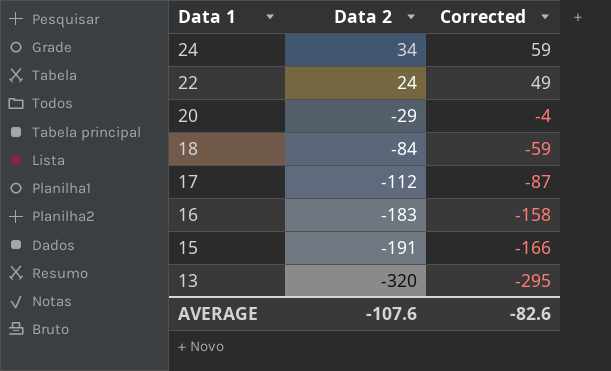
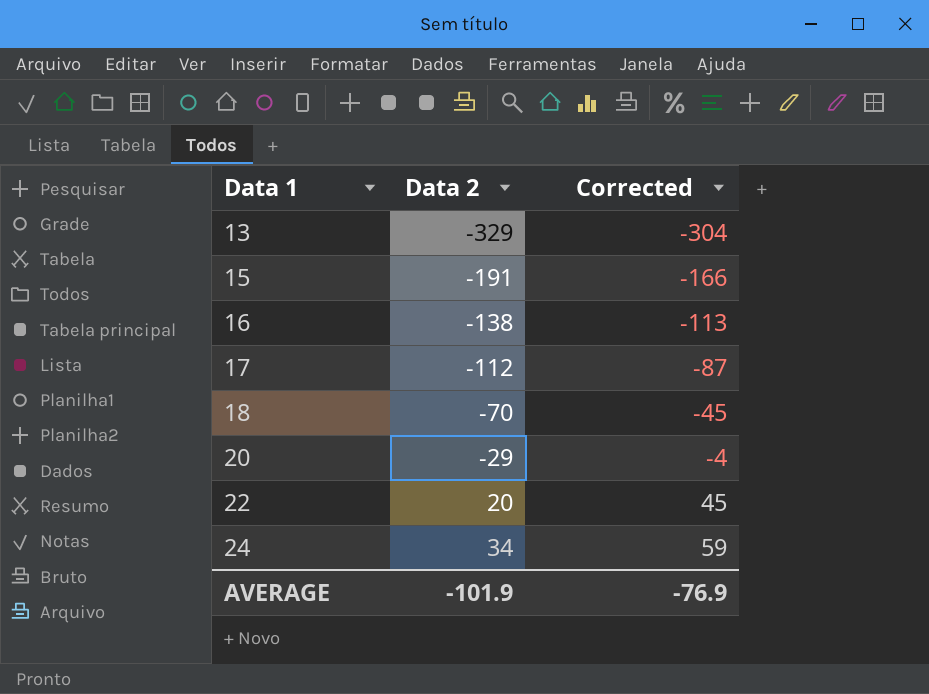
row order: Data 1 descending -> Data 1 ascending
13 | Data 2: -320 -> -329
13 | Corrected: -295 -> -304
16 | Data 2: -183 -> -138
16 | Corrected: -158 -> -113
18 | Data 2: -84 -> -70
18 | Corrected: -59 -> -45
22 | Data 2: 24 -> 20
22 | Corrected: 49 -> 45
AVERAGE | Data 2: -107.6 -> -101.9
AVERAGE | Corrected: -82.6 -> -76.9

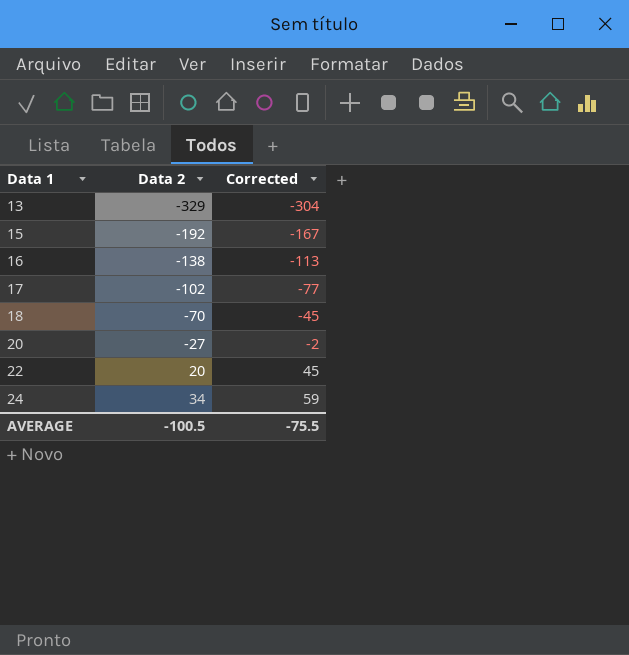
15 | Data 2: -191 -> -192
15 | Corrected: -166 -> -167
17 | Data 2: -112 -> -102
17 | Corrected: -87 -> -77
20 | Data 2: -29 -> -27
20 | Corrected: -4 -> -2
AVERAGE | Data 2: -101.9 -> -100.5
AVERAGE | Corrected: -76.9 -> -75.5

